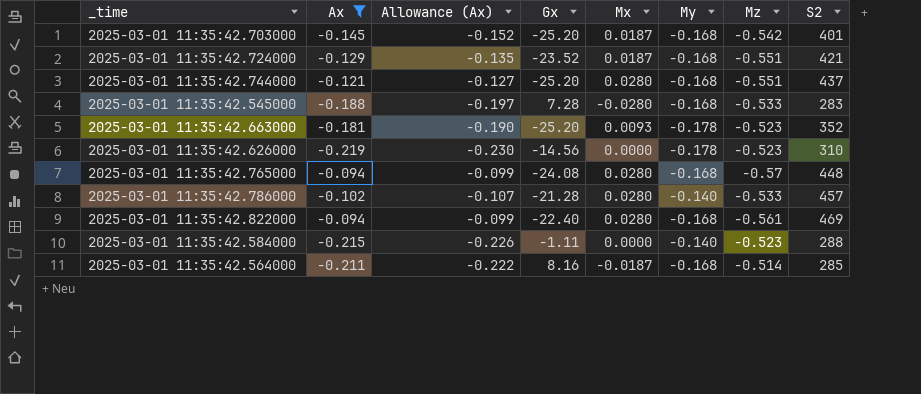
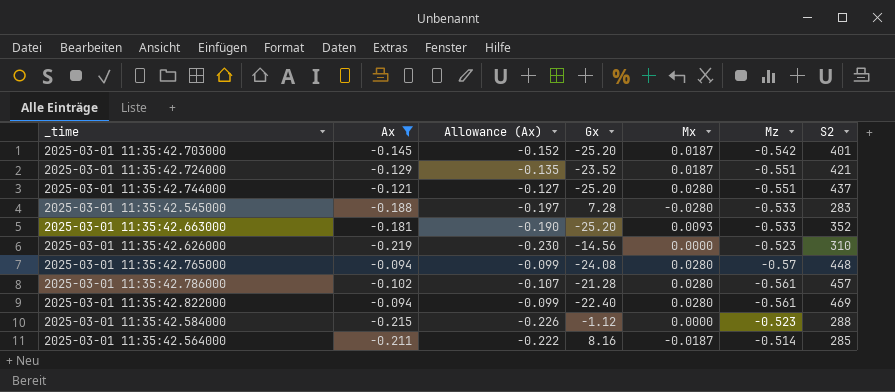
column My | position: 6 -> none
2025-03-01 11:35:42.663000 | Mz: -0.523 -> -0.533
2025-03-01 11:35:42.786000 | Mz: -0.533 -> -0.561
2025-03-01 11:35:42.584000 | Gx: -1.11 -> -1.12

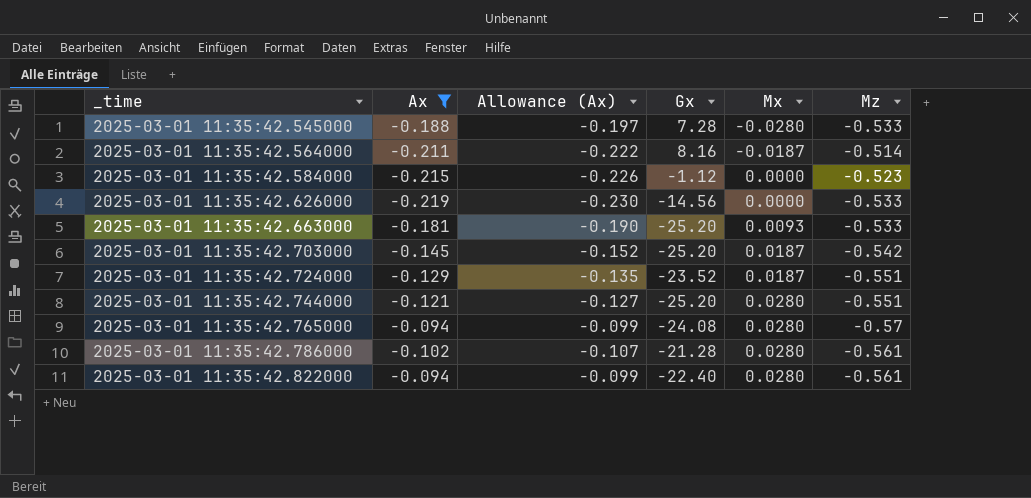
row order: none -> _time ascending
column S2 | position: 7 -> none
2025-03-01 11:35:42.626000 | Mz: -0.523 -> -0.533

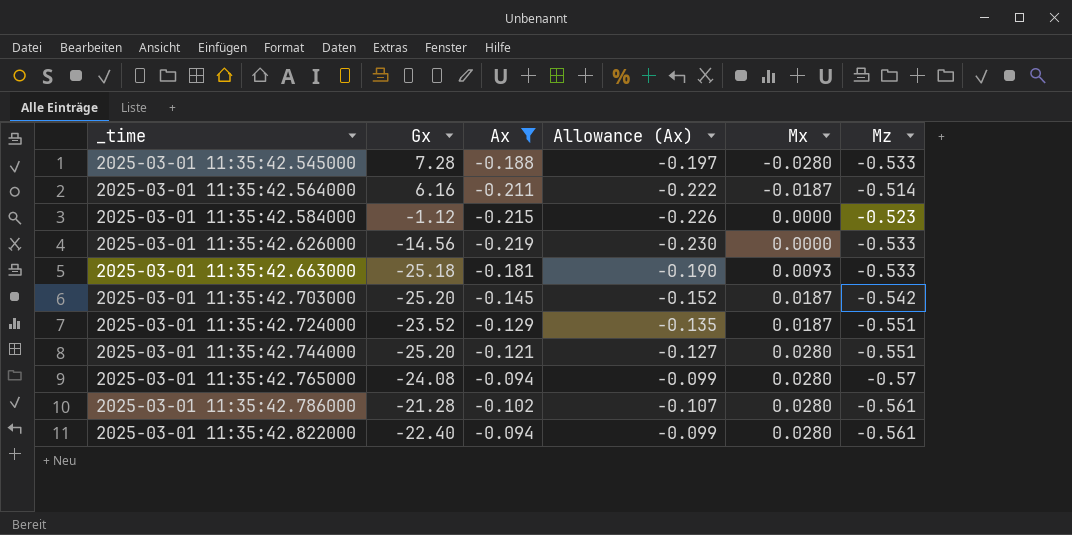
column Gx | position: 4 -> 2
2025-03-01 11:35:42.564000 | Gx: 8.16 -> 6.16
2025-03-01 11:35:42.663000 | Gx: -25.20 -> -25.18

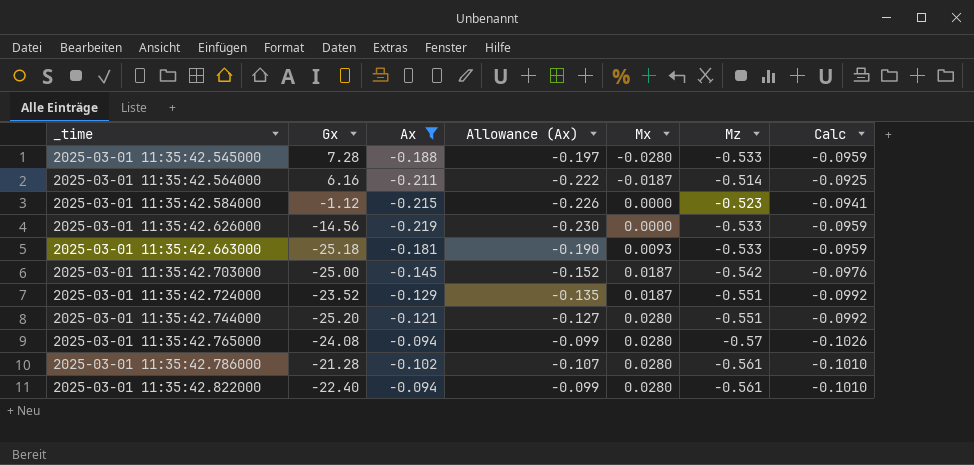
column Calc | formula: none -> [Mz] * 0.18
2025-03-01 11:35:42.703000 | Gx: -25.20 -> -25.00

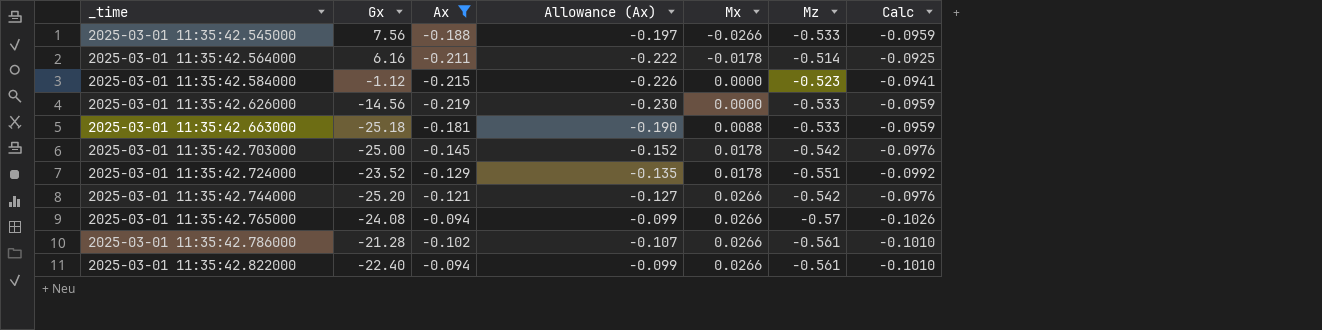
2025-03-01 11:35:42.545000 | Gx: 7.28 -> 7.56
2025-03-01 11:35:42.545000 | Mx: -0.0280 -> -0.0266
2025-03-01 11:35:42.564000 | Mx: -0.0187 -> -0.0178
2025-03-01 11:35:42.663000 | Mx: 0.0093 -> 0.0088
2025-03-01 11:35:42.703000 | Mx: 0.0187 -> 0.0178
2025-03-01 11:35:42.724000 | Mx: 0.0187 -> 0.0178
2025-03-01 11:35:42.744000 | Mx: 0.0280 -> 0.0266
2025-03-01 11:35:42.744000 | Mz: -0.551 -> -0.542
2025-03-01 11:35:42.744000 | Calc: -0.0992 -> -0.0976
2025-03-01 11:35:42.765000 | Mx: 0.0280 -> 0.0266
2025-03-01 11:35:42.786000 | Mx: 0.0280 -> 0.0266
2025-03-01 11:35:42.822000 | Mx: 0.0280 -> 0.0266

